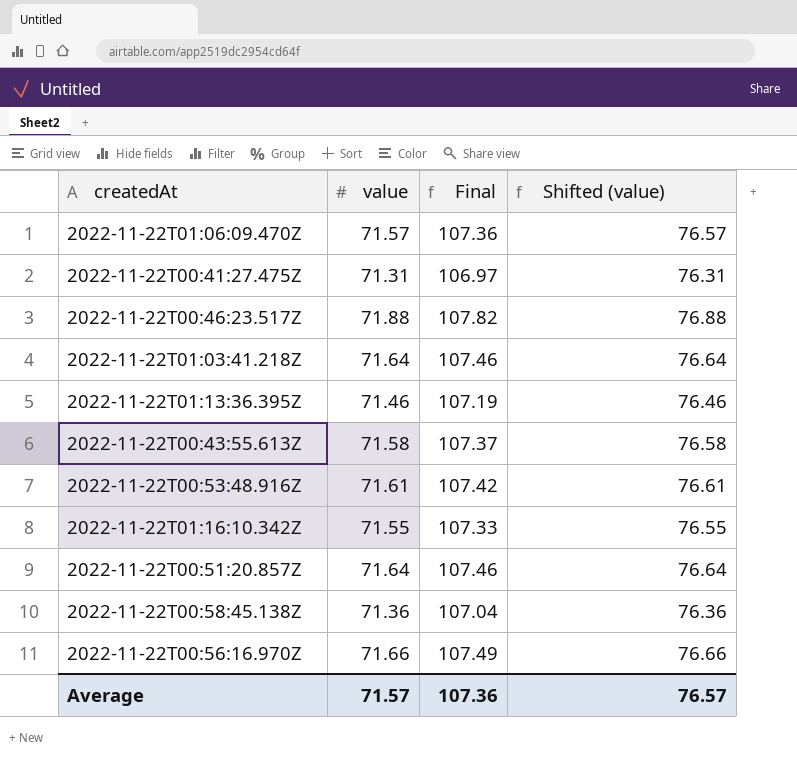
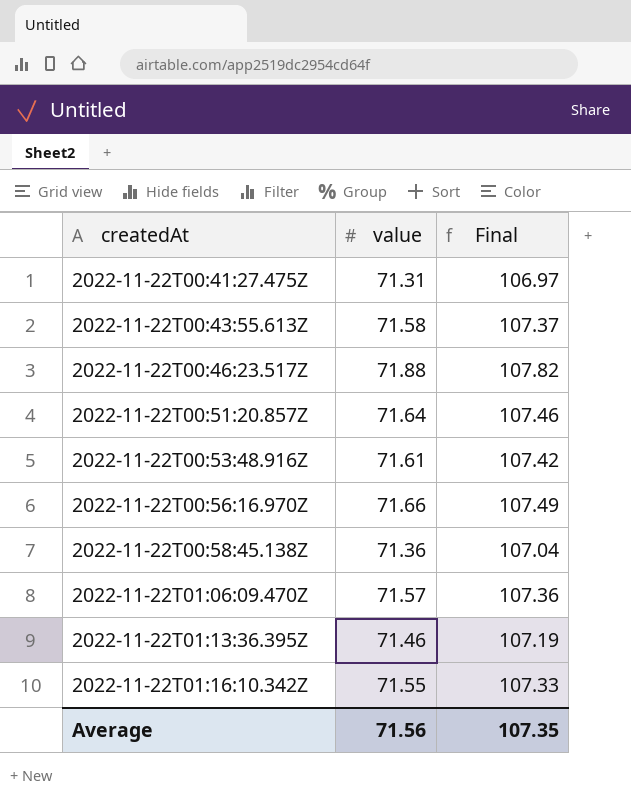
row order: none -> createdAt ascending
column Shifted (value) | formula: [value] + 5 -> none
row 2022-11-22T01:03:41.218Z: 71.64 | 107.46 | 76.64 -> none
Average | value: 71.57 -> 71.56
Average | Final: 107.36 -> 107.35

